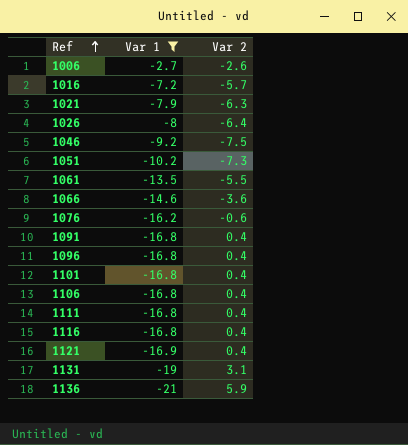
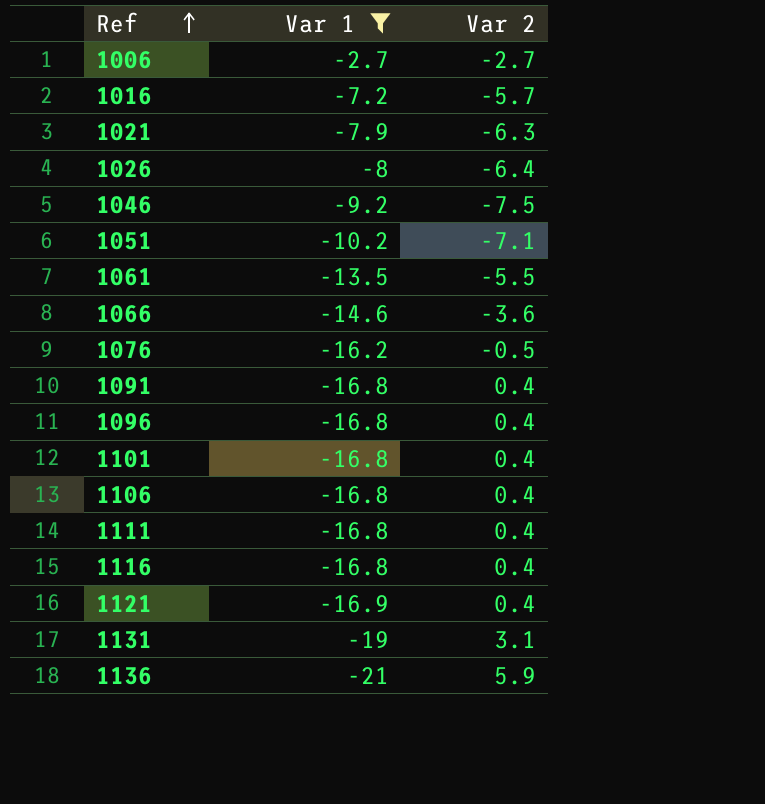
1006 | Var 2: -2.6 -> -2.7
1051 | Var 2: -7.3 -> -7.1
1076 | Var 2: -0.6 -> -0.5

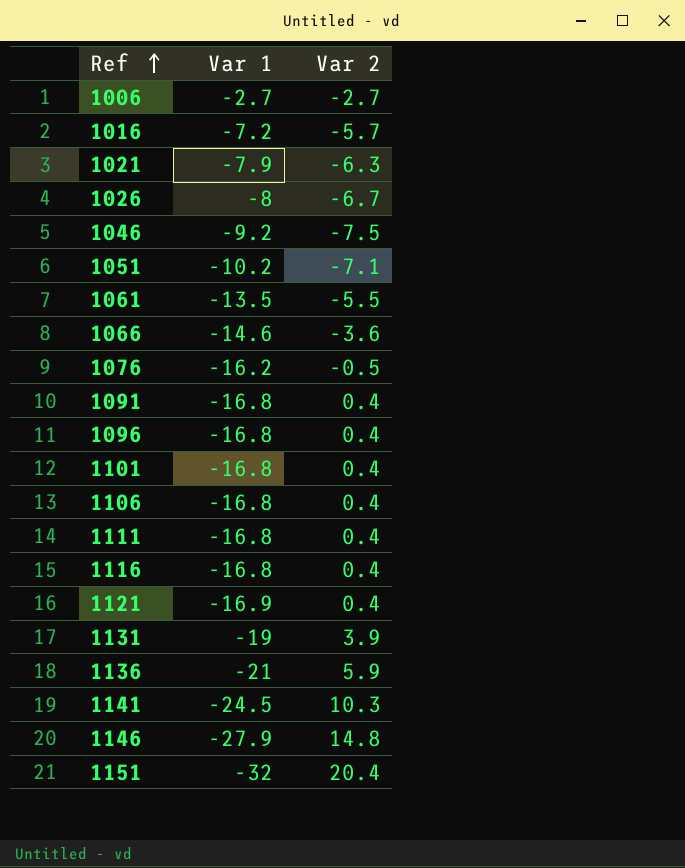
filter: Var 1 >= -21 -> none
1026 | Var 2: -6.4 -> -6.7
1131 | Var 2: 3.1 -> 3.9

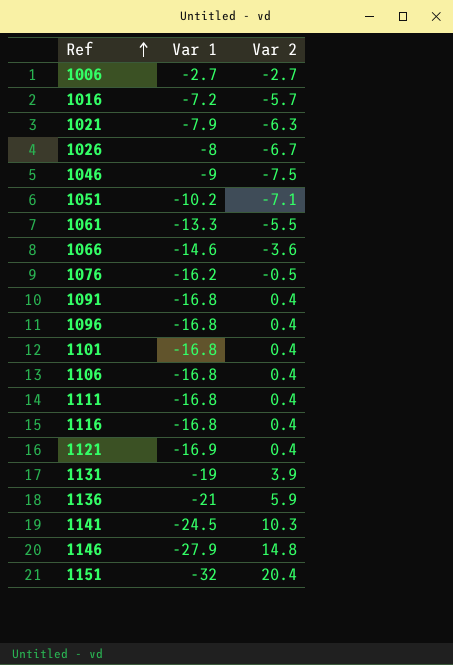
1046 | Var 1: -9.2 -> -9
1061 | Var 1: -13.5 -> -13.3

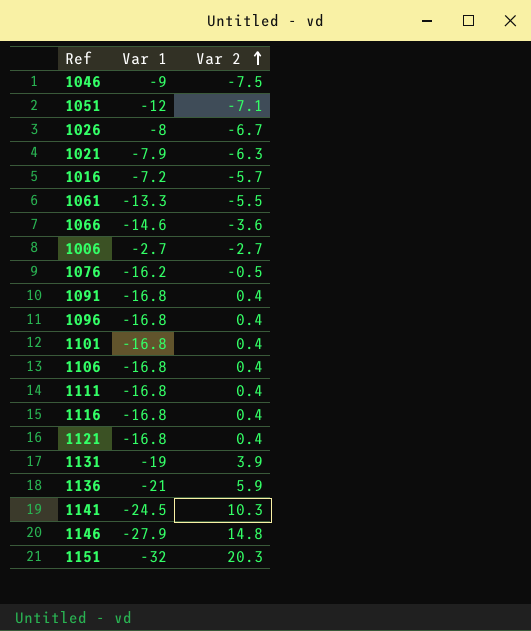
row order: Ref ascending -> Var 2 ascending
1051 | Var 1: -10.2 -> -12
1121 | Var 1: -16.9 -> -16.8
1151 | Var 2: 20.4 -> 20.3

